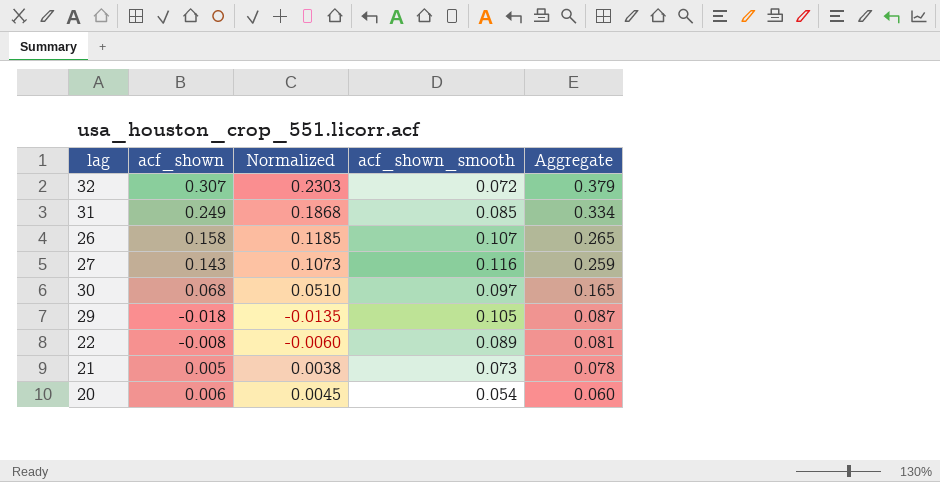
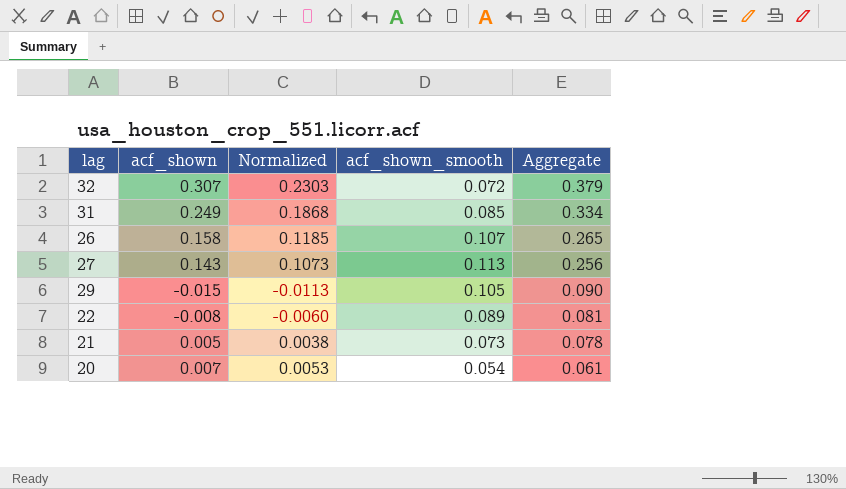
row 30: 0.068 | 0.0510 | 0.097 | 0.165 -> none
27 | acf_shown_smooth: 0.116 -> 0.113
27 | Aggregate: 0.259 -> 0.256
29 | acf_shown: -0.018 -> -0.015
29 | Normalized: -0.0135 -> -0.0113
29 | Aggregate: 0.087 -> 0.090
20 | acf_shown: 0.006 -> 0.007
20 | Normalized: 0.0045 -> 0.0053
20 | Aggregate: 0.060 -> 0.061

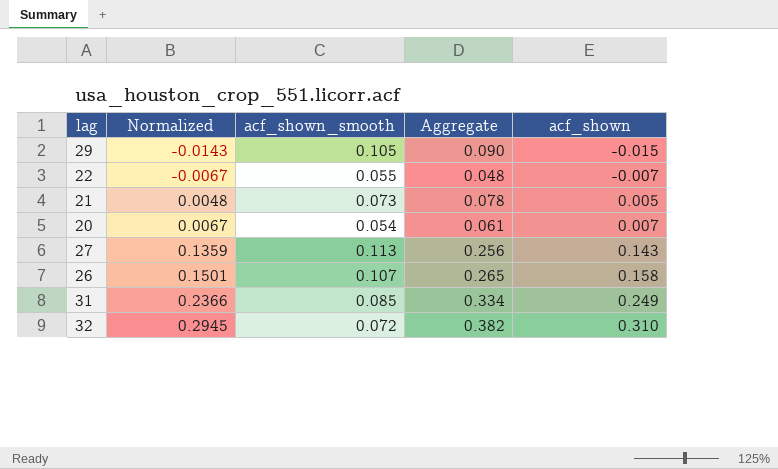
row order: Aggregate descending -> Normalized ascending
column Normalized | formula: [acf_shown] * 0.75 -> [acf_shown] * 0.95
column acf_shown | position: 2 -> 5
22 | acf_shown_smooth: 0.089 -> 0.055
22 | Aggregate: 0.081 -> 0.048
22 | acf_shown: -0.008 -> -0.007
32 | Aggregate: 0.379 -> 0.382
32 | acf_shown: 0.307 -> 0.310

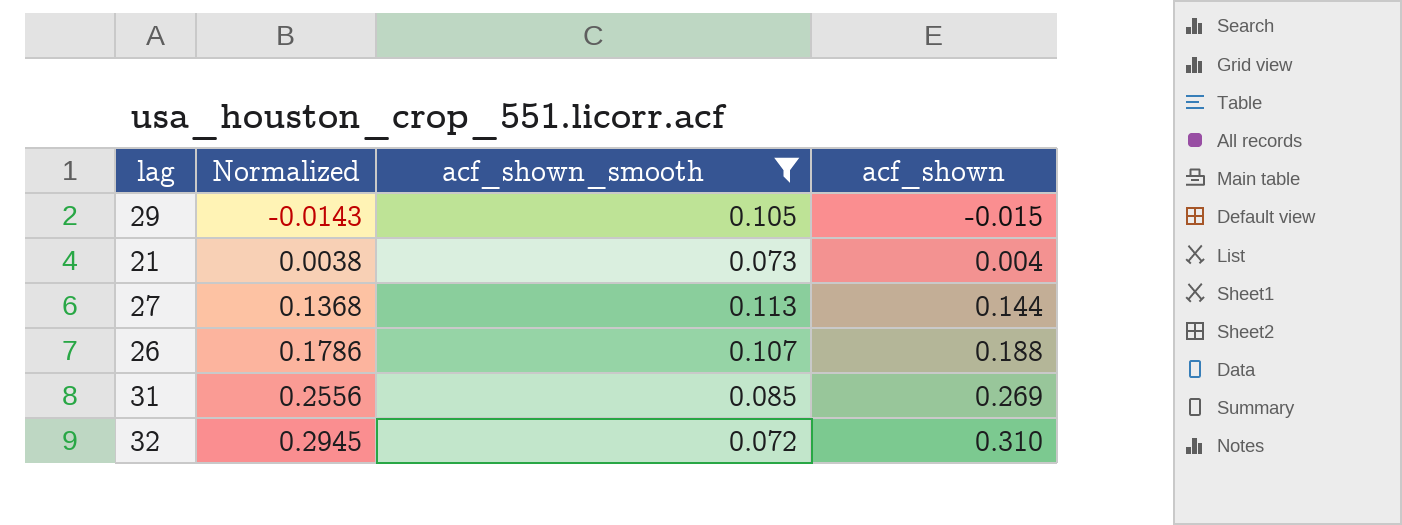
filter: none -> acf_shown_smooth >= 0.072
column Aggregate | formula: [acf_shown_smooth] + [acf_shown] -> none
21 | Normalized: 0.0048 -> 0.0038
21 | acf_shown: 0.005 -> 0.004
27 | Normalized: 0.1359 -> 0.1368
27 | acf_shown: 0.143 -> 0.144
26 | Normalized: 0.1501 -> 0.1786
26 | acf_shown: 0.158 -> 0.188
31 | Normalized: 0.2366 -> 0.2556
31 | acf_shown: 0.249 -> 0.269

